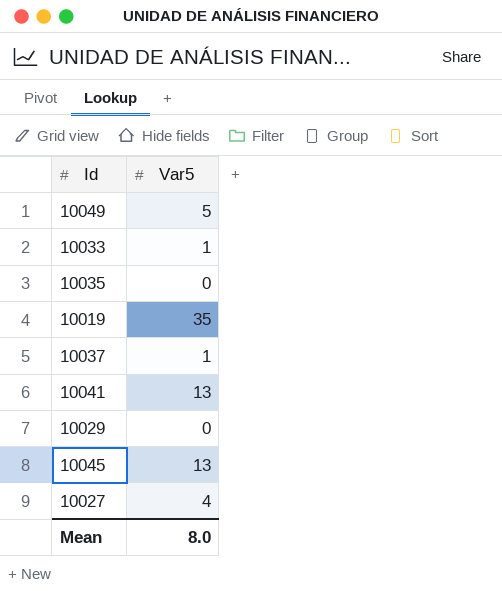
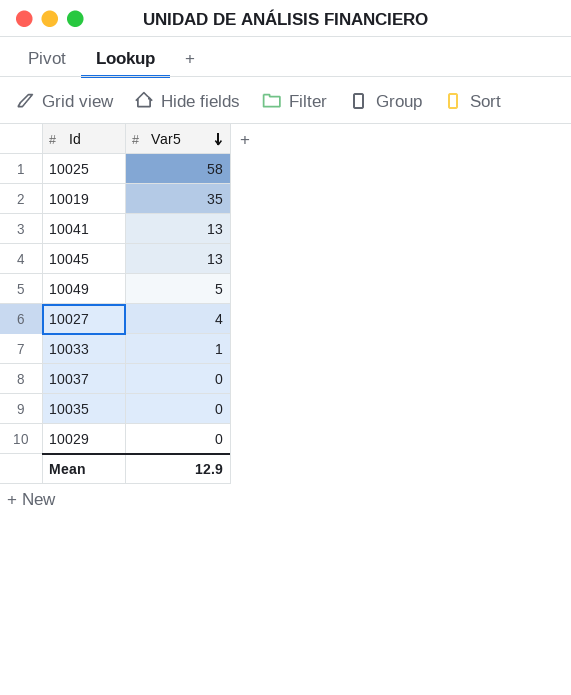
row order: none -> Var5 descending
row 10025: none -> 58
10037 | Var5: 1 -> 0
Mean | Var5: 8.0 -> 12.9

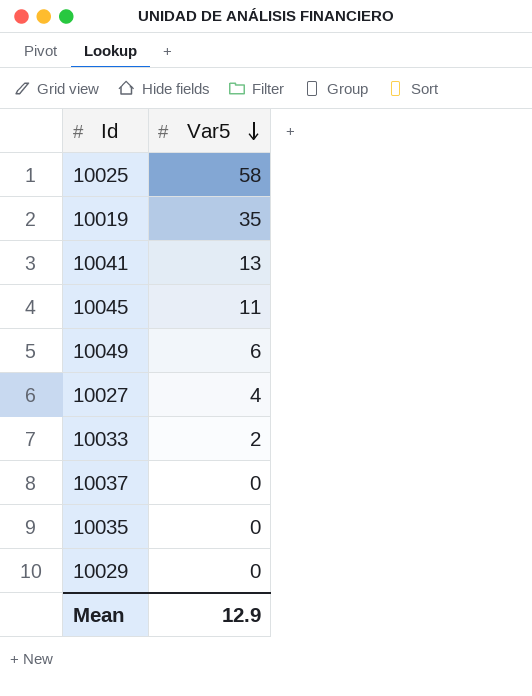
10045 | Var5: 13 -> 11
10049 | Var5: 5 -> 6
10033 | Var5: 1 -> 2

